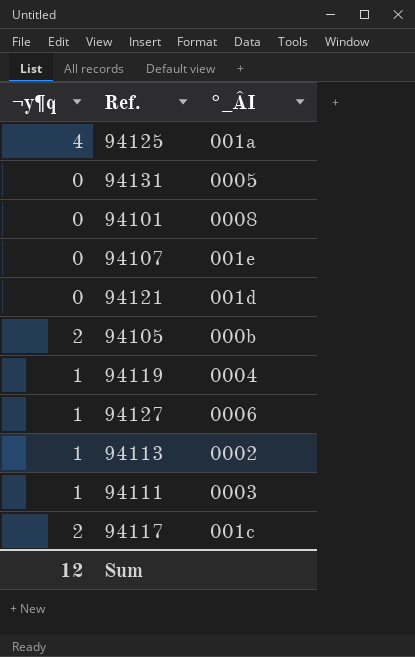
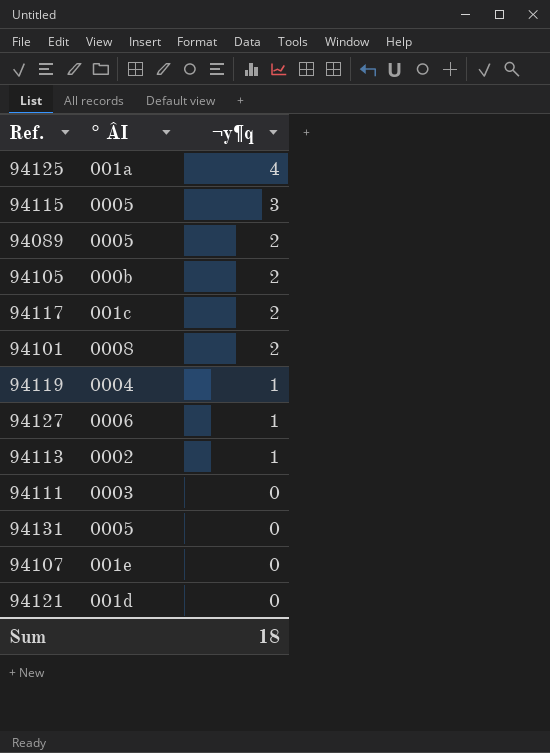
row order: none -> ¬y¶q descending
column name: °_ÂI -> ° ÂI
column ¬y¶q | position: 1 -> 3
row 94115: none -> 0005 | 3
row 94089: none -> 0005 | 2
94101 | ¬y¶q: 0 -> 2
94111 | ¬y¶q: 1 -> 0
Sum | ¬y¶q: 12 -> 18

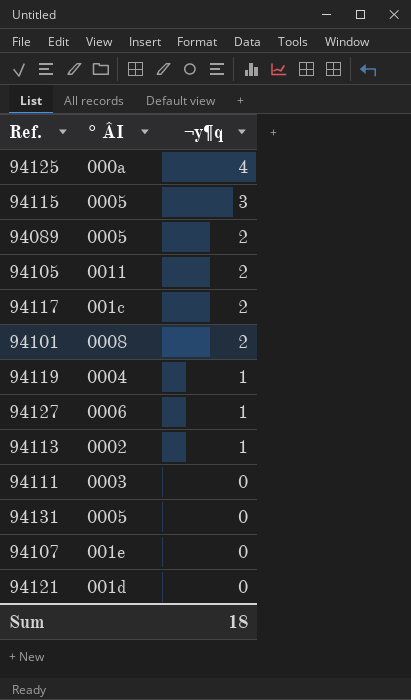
94125 | ° ÂI: 001a -> 000a
94105 | ° ÂI: 000b -> 0011

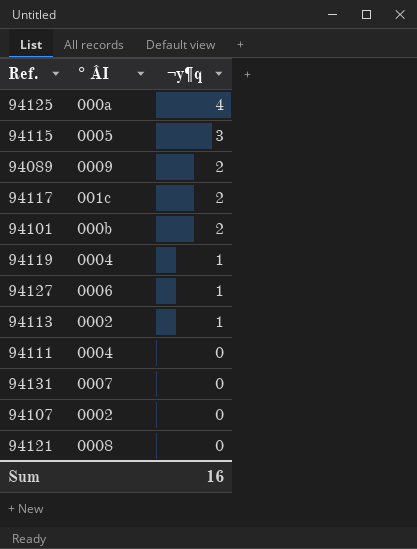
row 94105: 0011 | 2 -> none
94089 | ° ÂI: 0005 -> 0009
94101 | ° ÂI: 0008 -> 000b
94111 | ° ÂI: 0003 -> 0004
94131 | ° ÂI: 0005 -> 0007
94107 | ° ÂI: 001e -> 0002
94121 | ° ÂI: 001d -> 0008
Sum | ¬y¶q: 18 -> 16

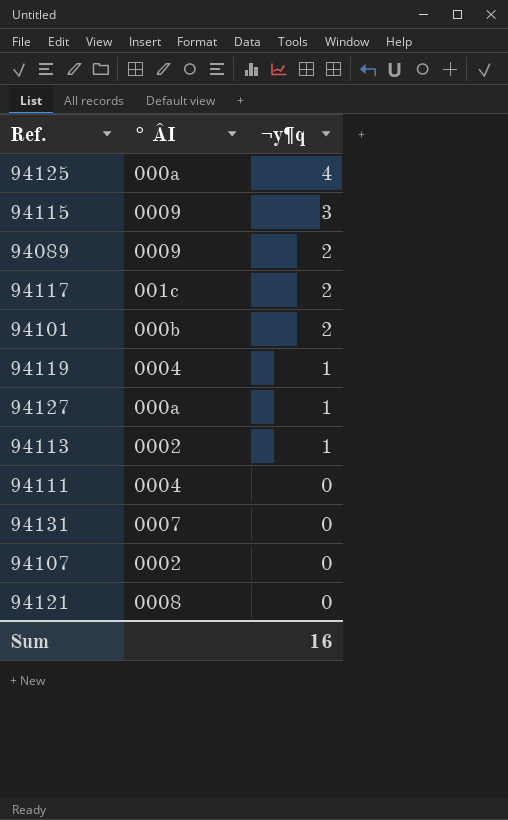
94115 | ° ÂI: 0005 -> 0009
94127 | ° ÂI: 0006 -> 000a

